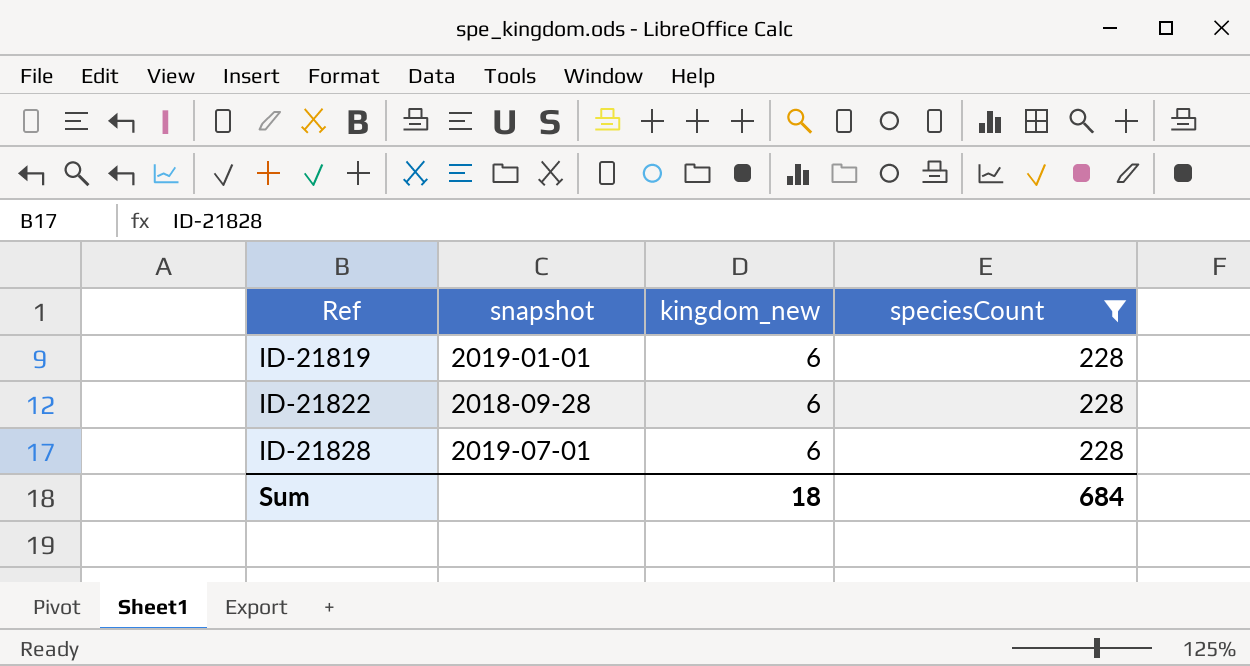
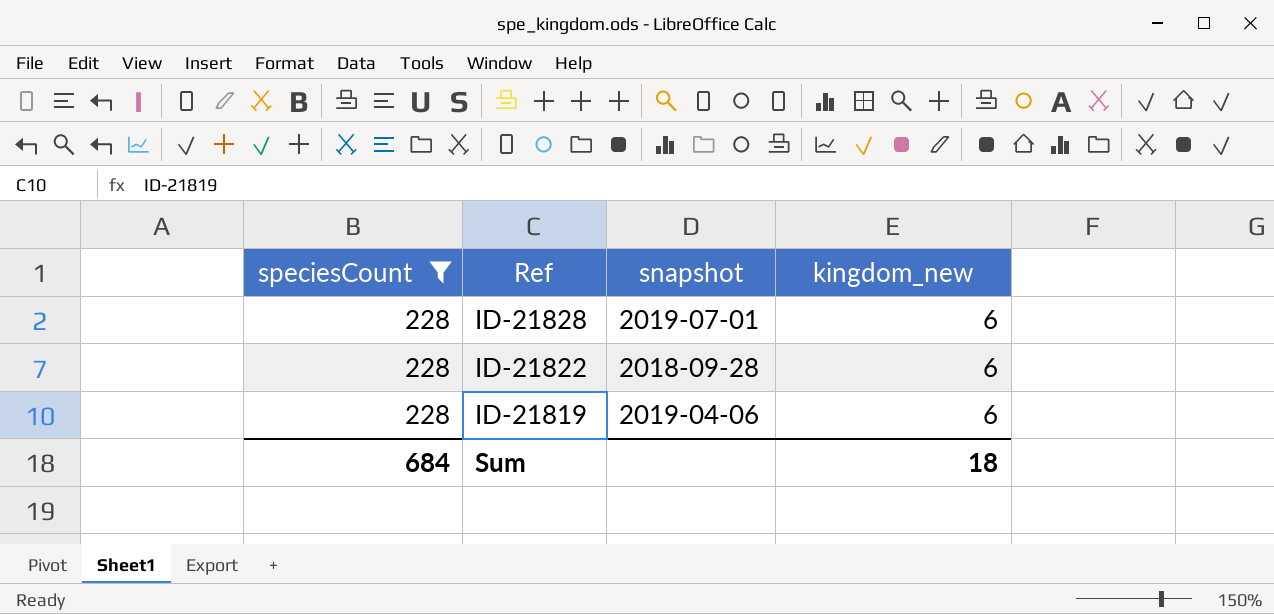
row order: Ref ascending -> Ref descending
column speciesCount | position: 4 -> 1
ID-21819 | snapshot: 2019-01-01 -> 2019-04-06

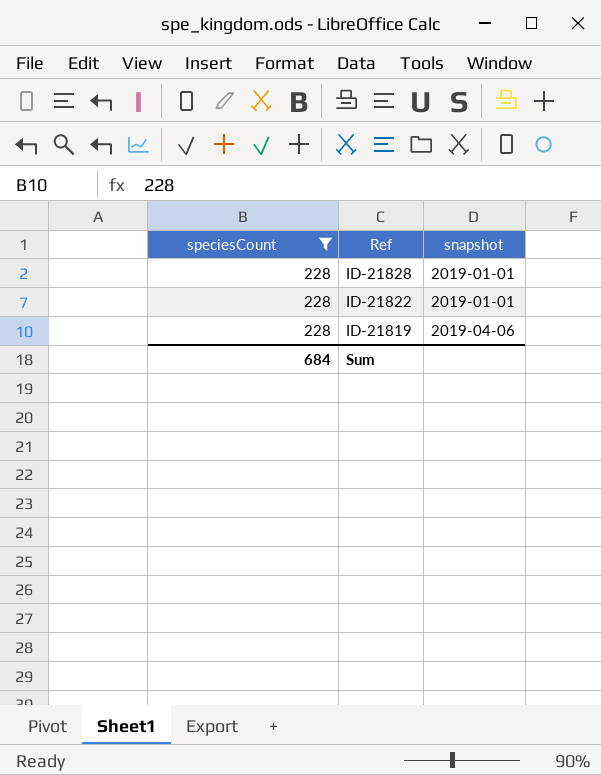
column kingdom_new | position: 4 -> none
ID-21828 | snapshot: 2019-07-01 -> 2019-01-01
ID-21822 | snapshot: 2018-09-28 -> 2019-01-01

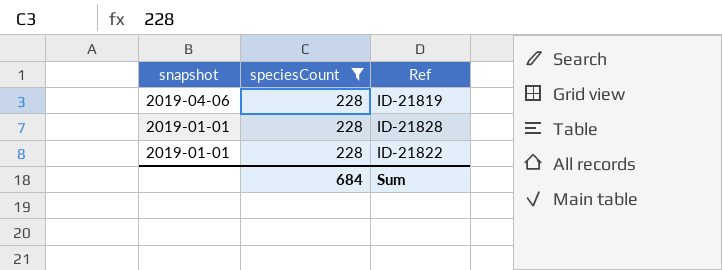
row order: Ref descending -> snapshot descending
column snapshot | position: 3 -> 1

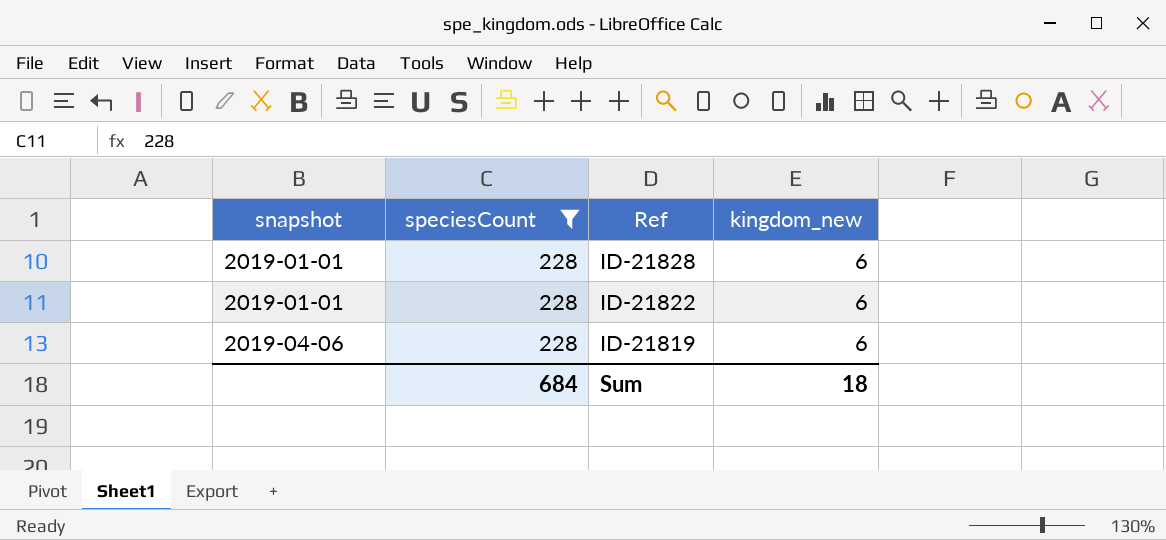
row order: snapshot descending -> snapshot ascending
column kingdom_new | position: none -> 4

